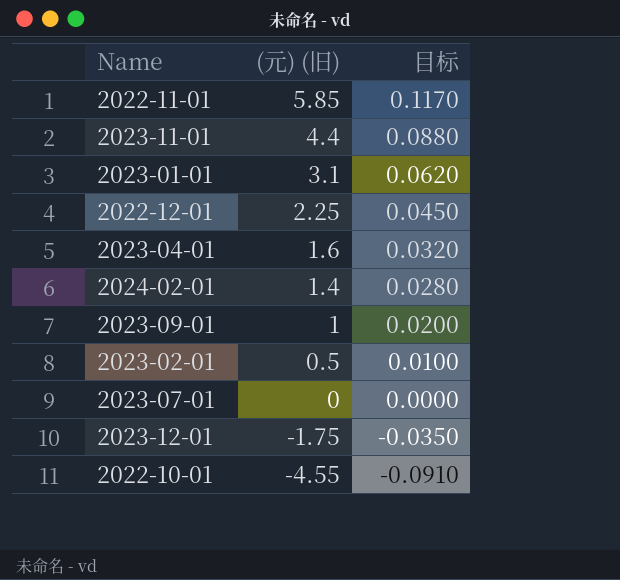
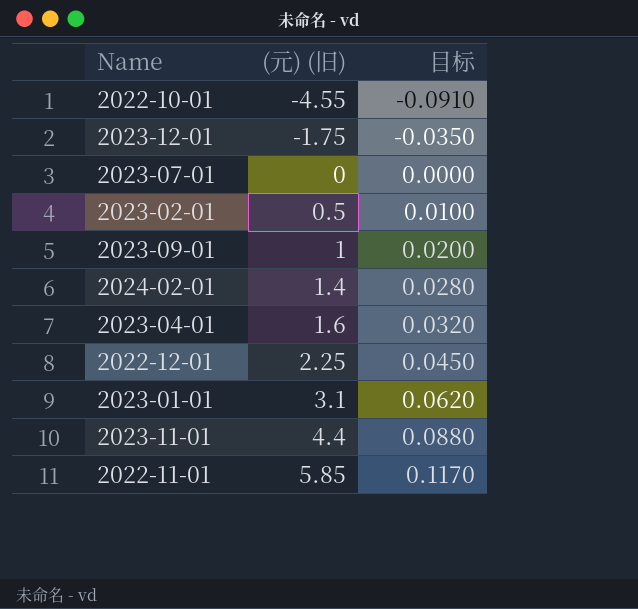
row order: (元) (旧) descending -> (元) (旧) ascending

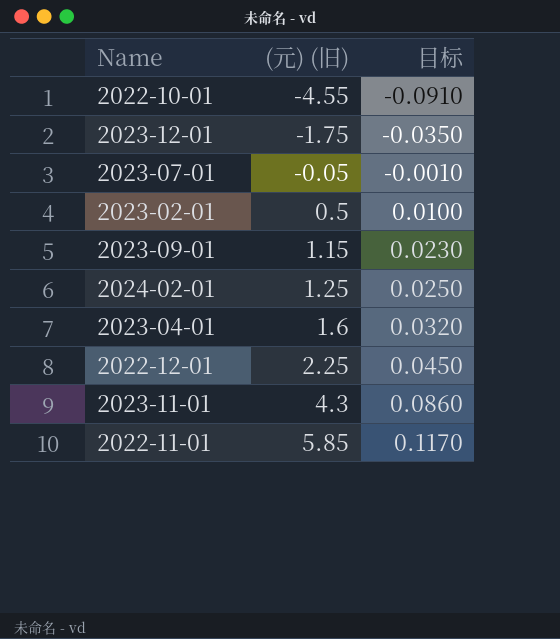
row 2023-01-01: 3.1 | 0.0620 -> none
2023-07-01 | (元) (旧): 0 -> -0.05
2023-07-01 | 目标: 0.0000 -> -0.0010
2023-09-01 | (元) (旧): 1 -> 1.15
2023-09-01 | 目标: 0.0200 -> 0.0230
2024-02-01 | (元) (旧): 1.4 -> 1.25
2024-02-01 | 目标: 0.0280 -> 0.0250
2023-11-01 | (元) (旧): 4.4 -> 4.3
2023-11-01 | 目标: 0.0880 -> 0.0860

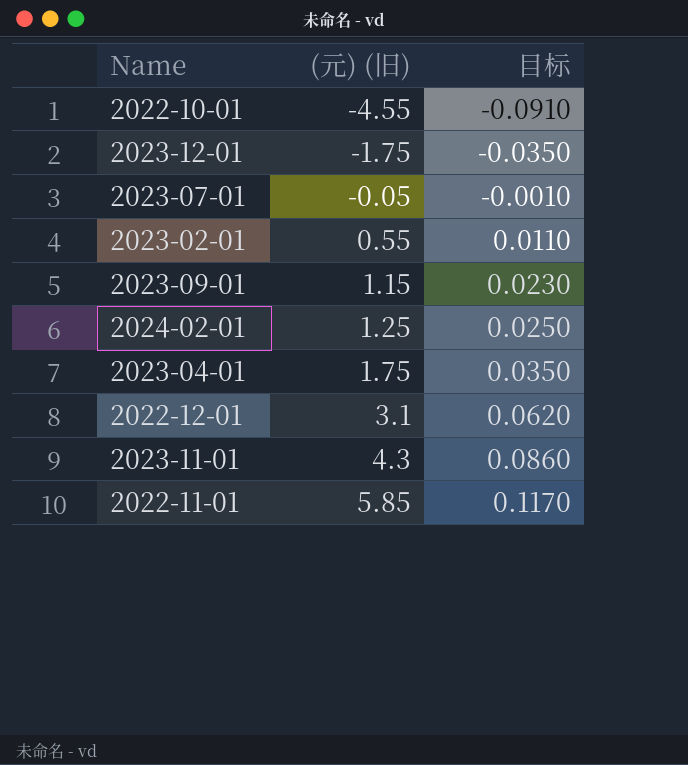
2023-02-01 | (元) (旧): 0.5 -> 0.55
2023-02-01 | 目标: 0.0100 -> 0.0110
2023-04-01 | (元) (旧): 1.6 -> 1.75
2023-04-01 | 目标: 0.0320 -> 0.0350
2022-12-01 | (元) (旧): 2.25 -> 3.1
2022-12-01 | 目标: 0.0450 -> 0.0620

